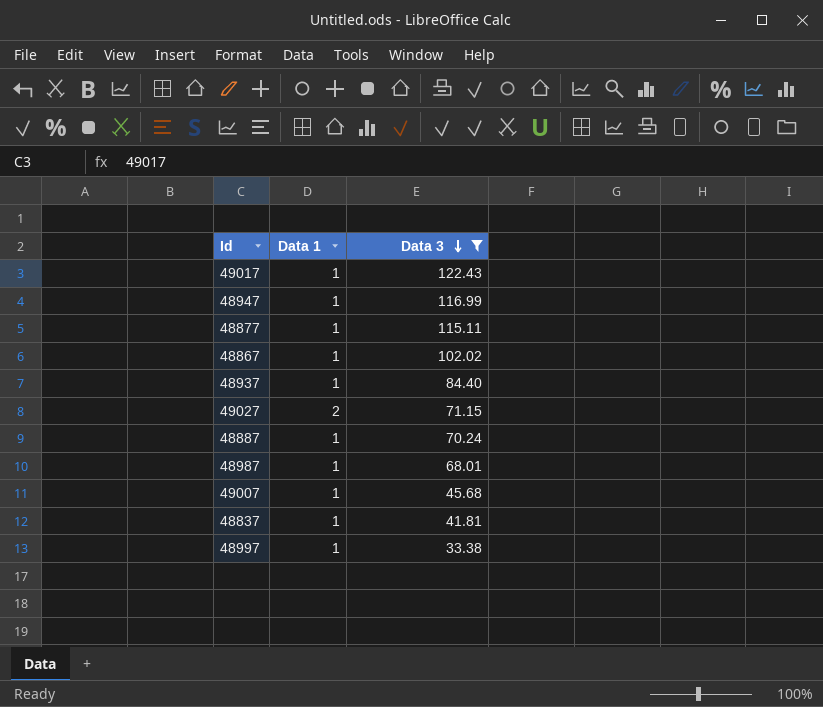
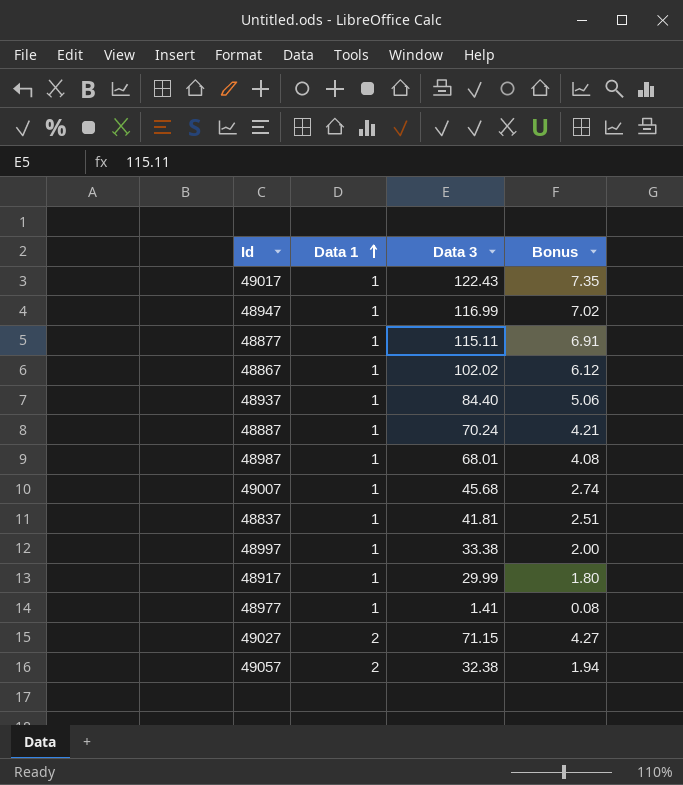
filter: Data 3 >= 33.38 -> none
row order: Data 3 descending -> Data 1 ascending
column Bonus | formula: none -> [Data 3] * 0.06

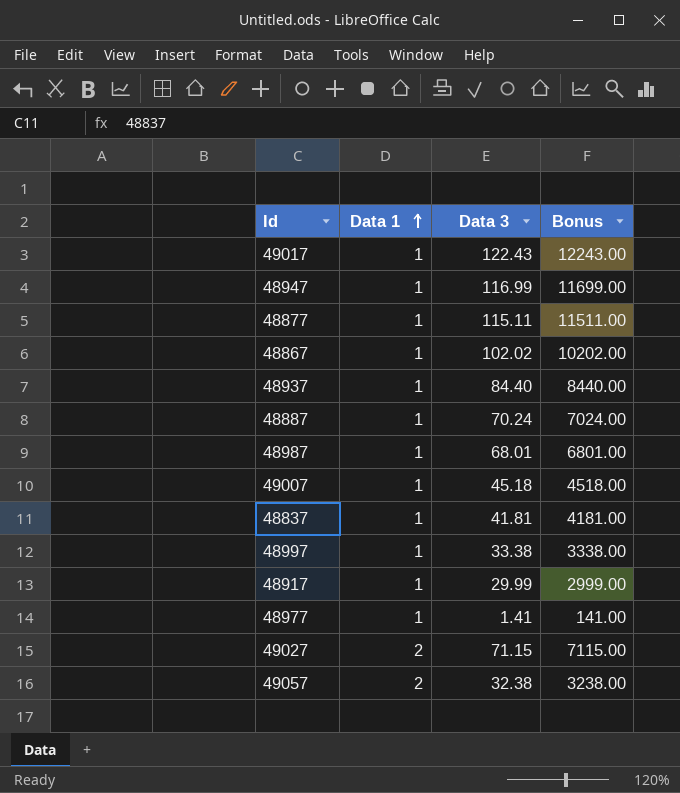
column Bonus | formula: [Data 3] * 0.06 -> [Data 3] * 100
49007 | Data 3: 45.68 -> 45.18

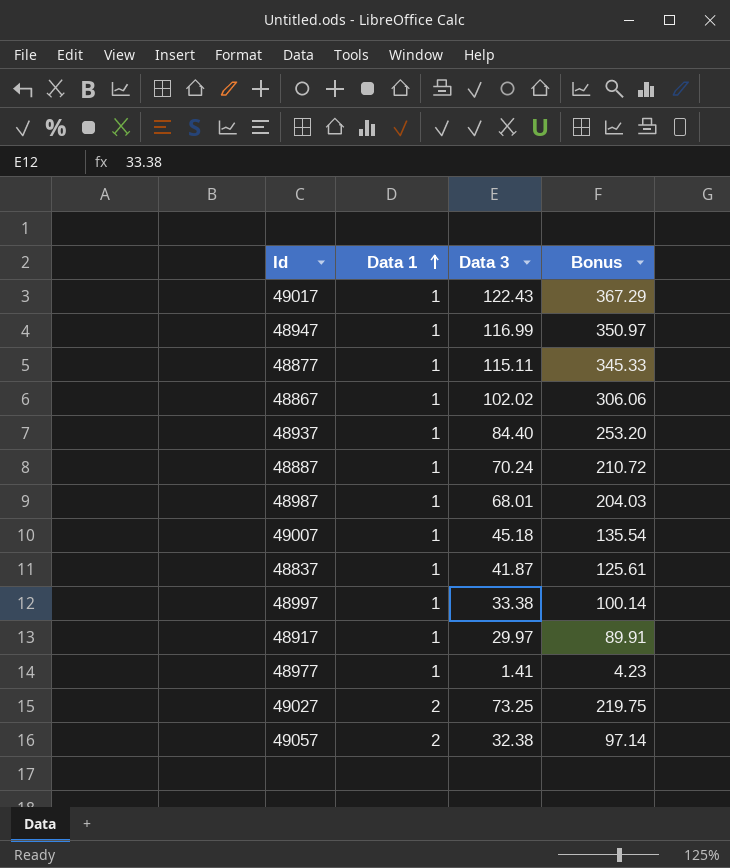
column Bonus | formula: [Data 3] * 100 -> [Data 3] * 3
48837 | Data 3: 41.81 -> 41.87
48917 | Data 3: 29.99 -> 29.97
49027 | Data 3: 71.15 -> 73.25

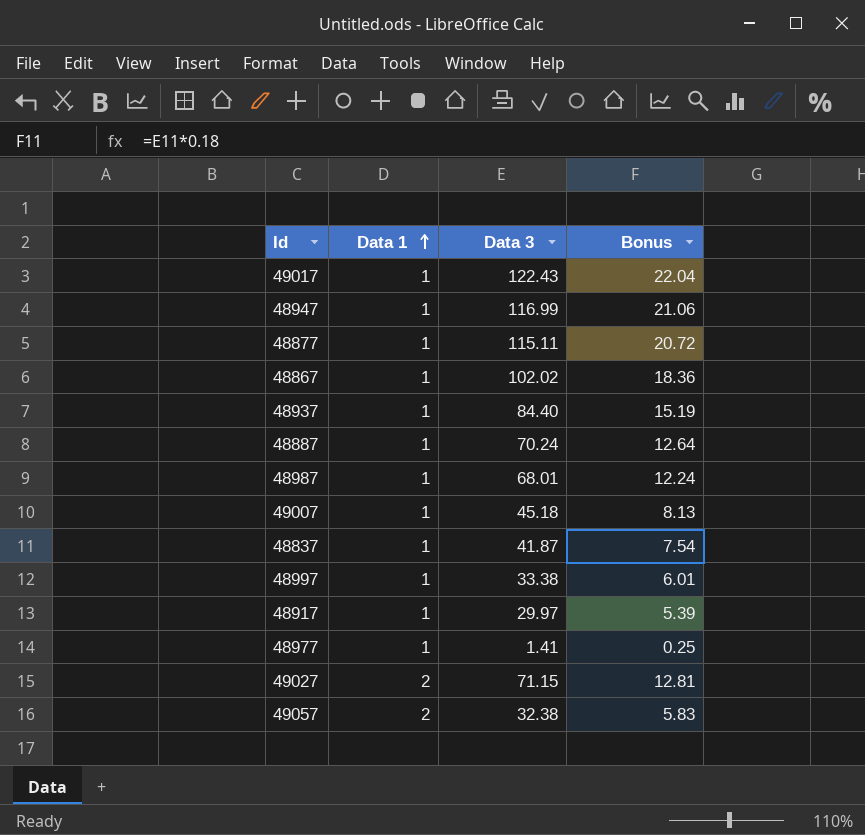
column Bonus | formula: [Data 3] * 3 -> [Data 3] * 0.18
49027 | Data 3: 73.25 -> 71.15

